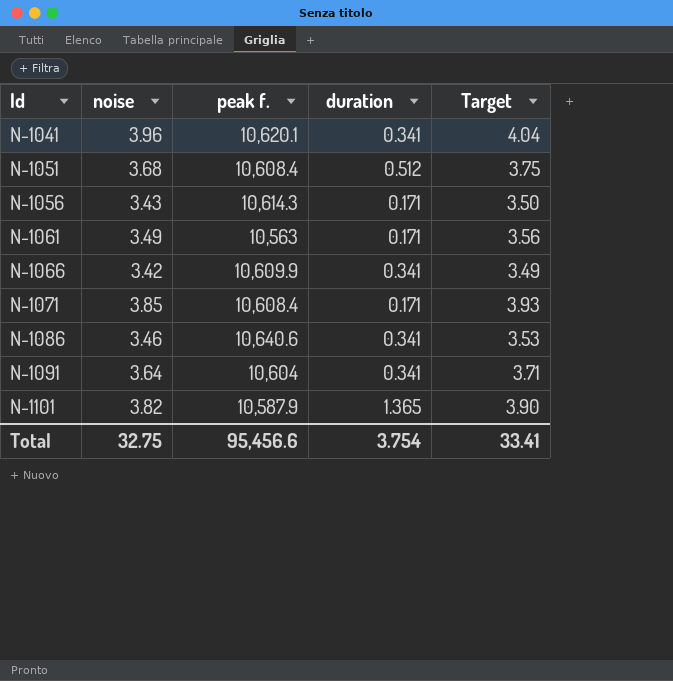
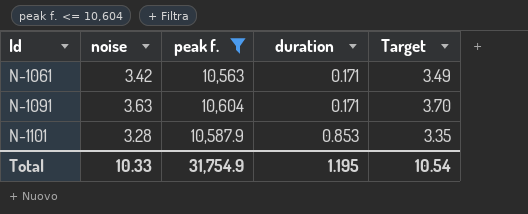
filter: none -> peak f. <= 10,604
N-1061 | noise: 3.49 -> 3.42
N-1061 | Target: 3.56 -> 3.49
N-1091 | noise: 3.64 -> 3.63
N-1091 | duration: 0.341 -> 0.171
N-1091 | Target: 3.71 -> 3.70
N-1101 | noise: 3.82 -> 3.28
N-1101 | duration: 1.365 -> 0.853
N-1101 | Target: 3.90 -> 3.35
Total | noise: 32.75 -> 10.33
Total | peak f.: 95,456.6 -> 31,754.9
Total | duration: 3.754 -> 1.195
Total | Target: 33.41 -> 10.54

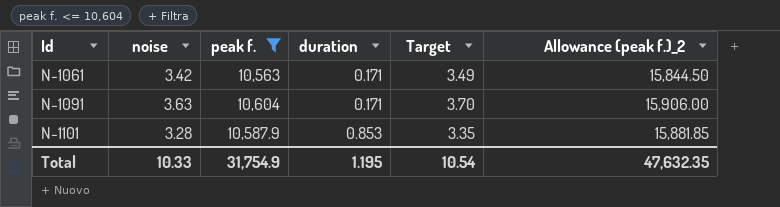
column Allowance (peak f.)_2 | formula: none -> [peak f.] * 1.5

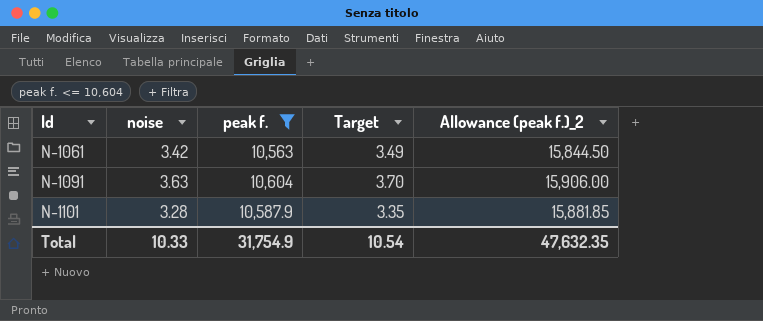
column duration | position: 4 -> none

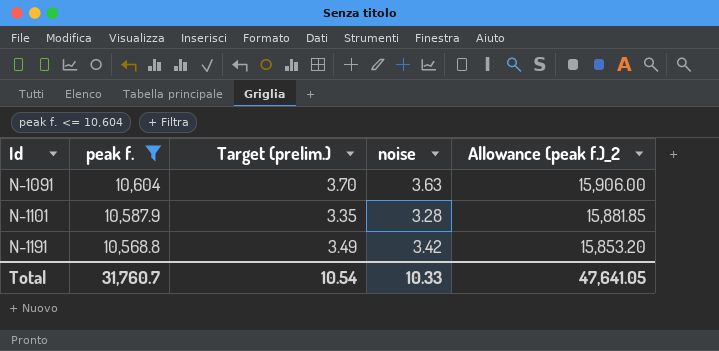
column name: Target -> Target (prelim.)
column noise | position: 2 -> 4
row N-1061: 3.42 | 10,563 | 3.49 | 15,844.50 -> none
row N-1191: none -> 10,568.8 | 3.49 | 3.42 | 15,853.20
Total | peak f.: 31,754.9 -> 31,760.7
Total | Allowance (peak f.)_2: 47,632.35 -> 47,641.05

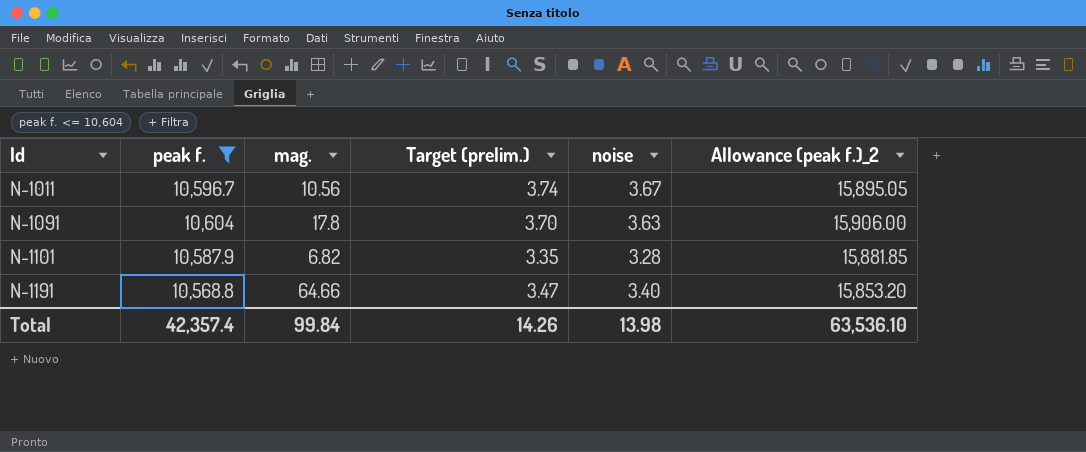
column mag. | position: none -> 3
row N-1011: none -> 10,596.7 | 10.56 | 3.74 | 3.67 | 15,895.05
N-1191 | Target (prelim.): 3.49 -> 3.47
N-1191 | noise: 3.42 -> 3.40
Total | peak f.: 31,760.7 -> 42,357.4
Total | Target (prelim.): 10.54 -> 14.26
Total | noise: 10.33 -> 13.98
Total | Allowance (peak f.)_2: 47,641.05 -> 63,536.10

